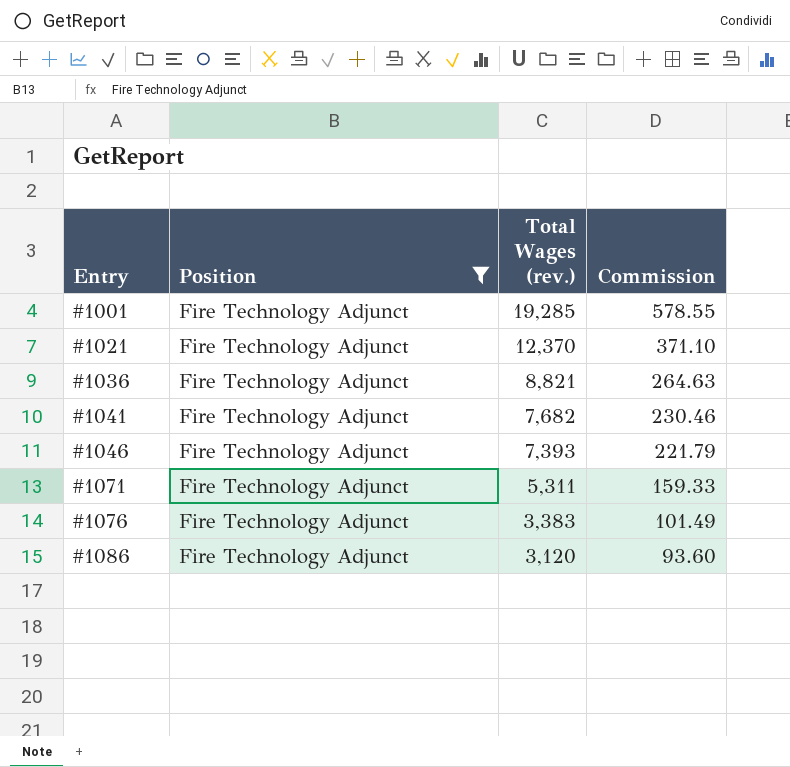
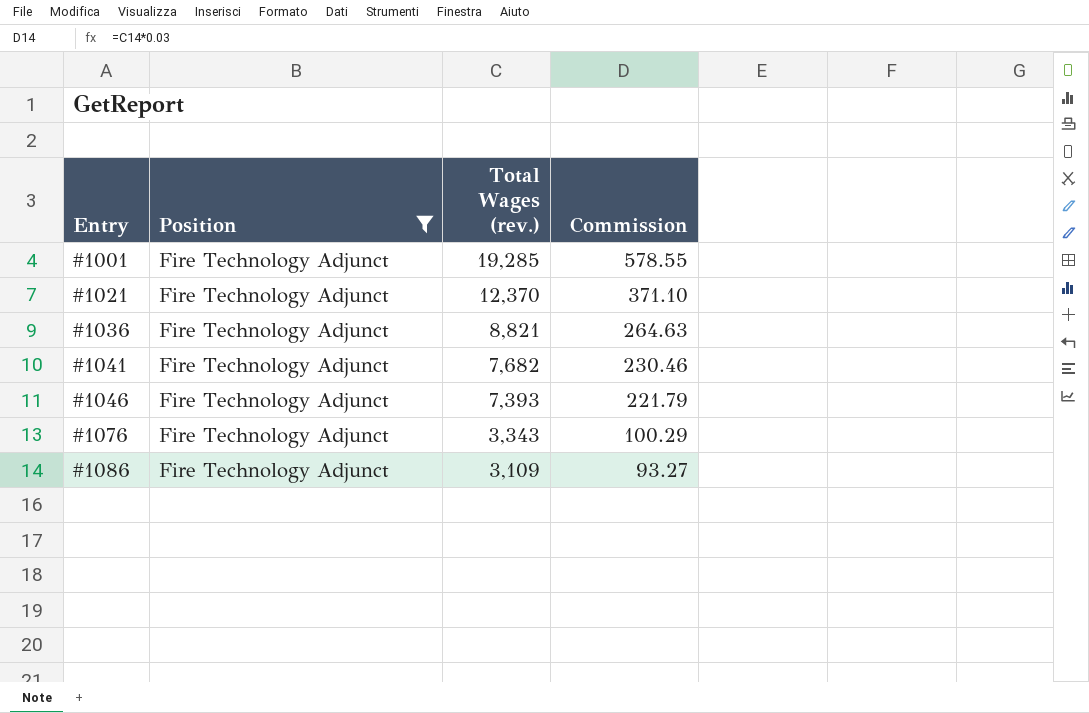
row #1071: Fire Technology Adjunct | 5,311 | 159.33 -> none
#1076 | Total Wages (rev.): 3,383 -> 3,343
#1076 | Commission: 101.49 -> 100.29
#1086 | Total Wages (rev.): 3,120 -> 3,109
#1086 | Commission: 93.60 -> 93.27

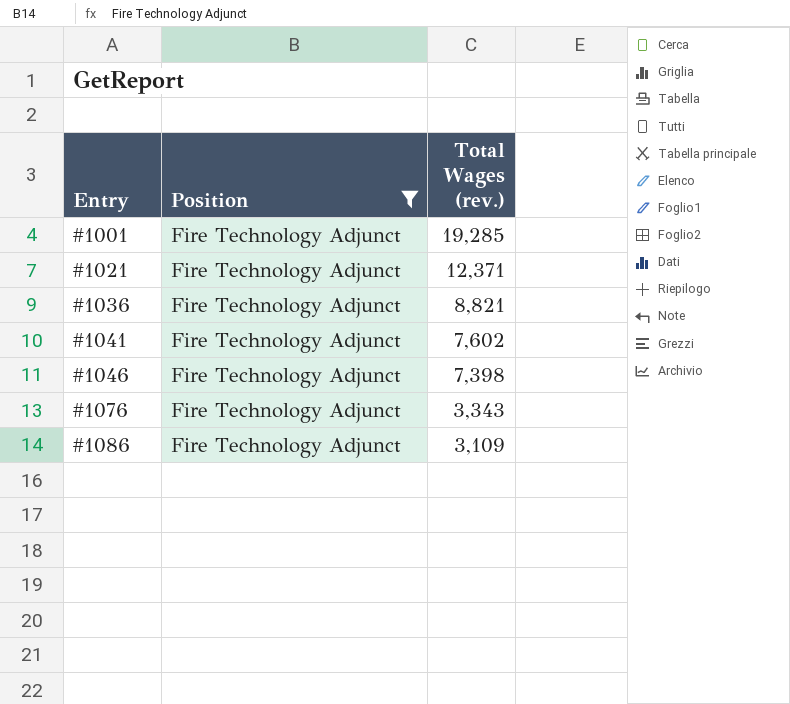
column Commission | formula: [Total Wages (rev.)] * 0.03 -> none
#1021 | Total Wages (rev.): 12,370 -> 12,371
#1041 | Total Wages (rev.): 7,682 -> 7,602
#1046 | Total Wages (rev.): 7,393 -> 7,398

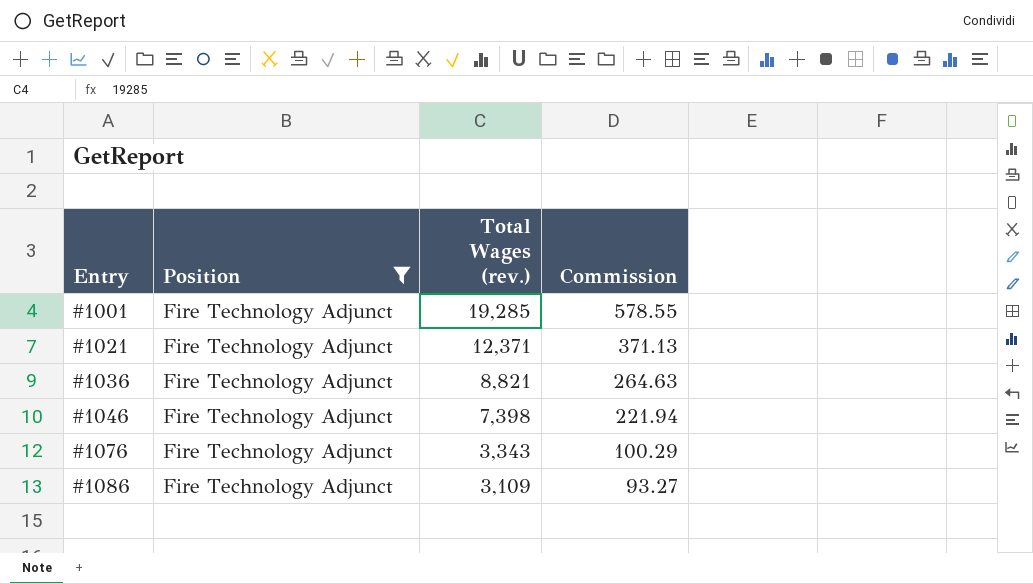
column Commission | formula: none -> [Total Wages (rev.)] * 0.03
row #1041: Fire Technology Adjunct | 7,602 -> none

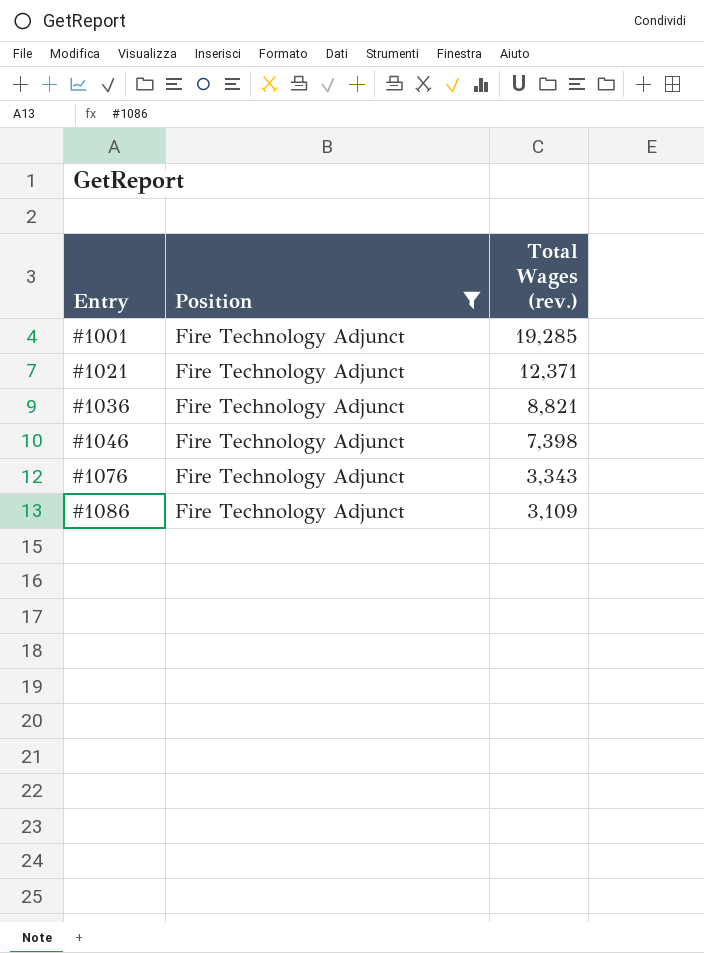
column Commission | formula: [Total Wages (rev.)] * 0.03 -> none

